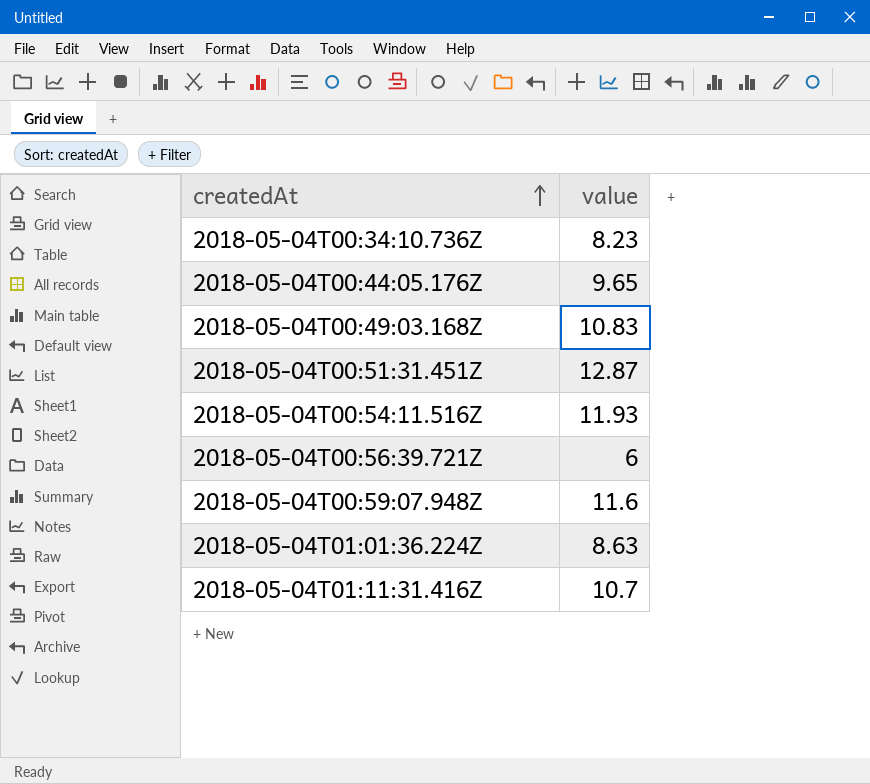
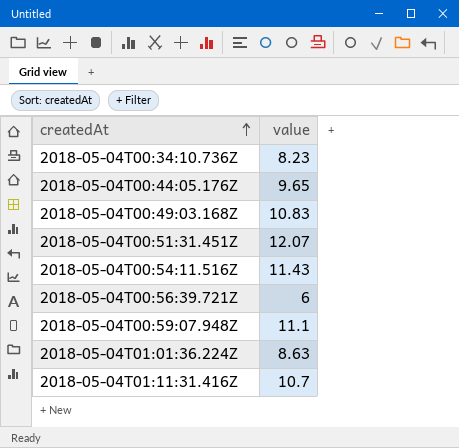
2018-05-04T00:51:31.451Z | value: 12.87 -> 12.07
2018-05-04T00:54:11.516Z | value: 11.93 -> 11.43
2018-05-04T00:59:07.948Z | value: 11.6 -> 11.1

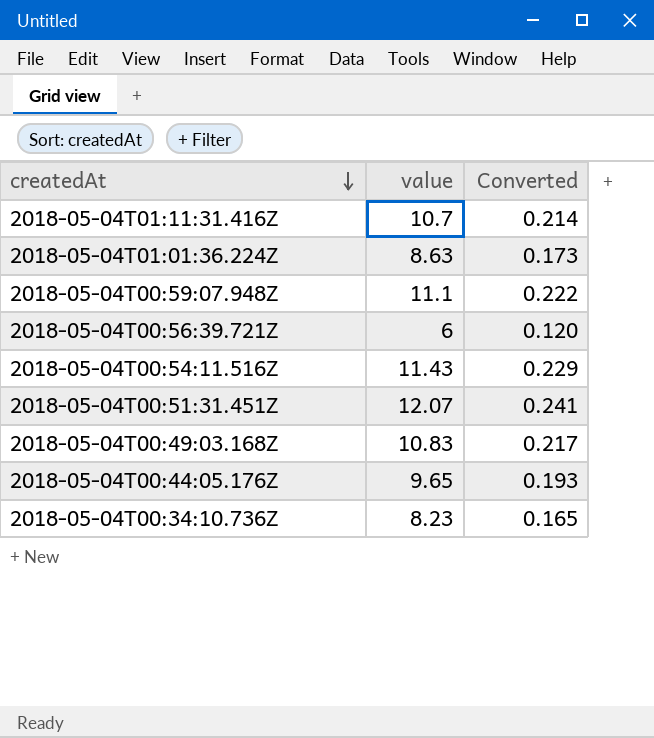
row order: createdAt ascending -> createdAt descending
column Converted | formula: none -> [value] * 0.02

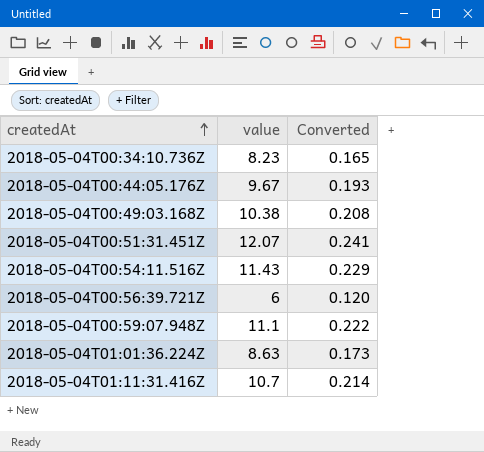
row order: createdAt descending -> createdAt ascending
2018-05-04T00:44:05.176Z | value: 9.65 -> 9.67
2018-05-04T00:49:03.168Z | value: 10.83 -> 10.38
2018-05-04T00:49:03.168Z | Converted: 0.217 -> 0.208

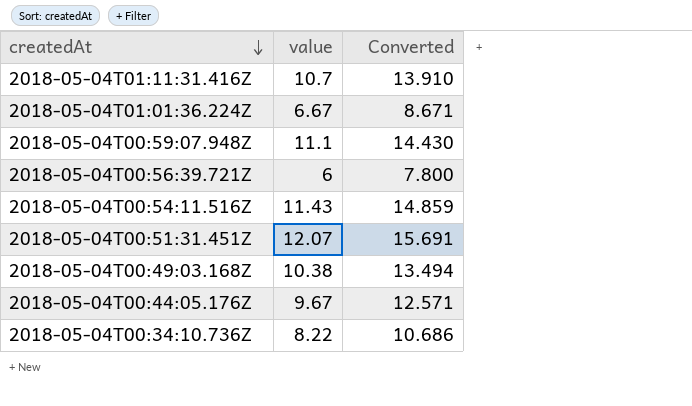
row order: createdAt ascending -> createdAt descending
column Converted | formula: [value] * 0.02 -> [value] * 1.3
2018-05-04T01:01:36.224Z | value: 8.63 -> 6.67
2018-05-04T00:34:10.736Z | value: 8.23 -> 8.22

